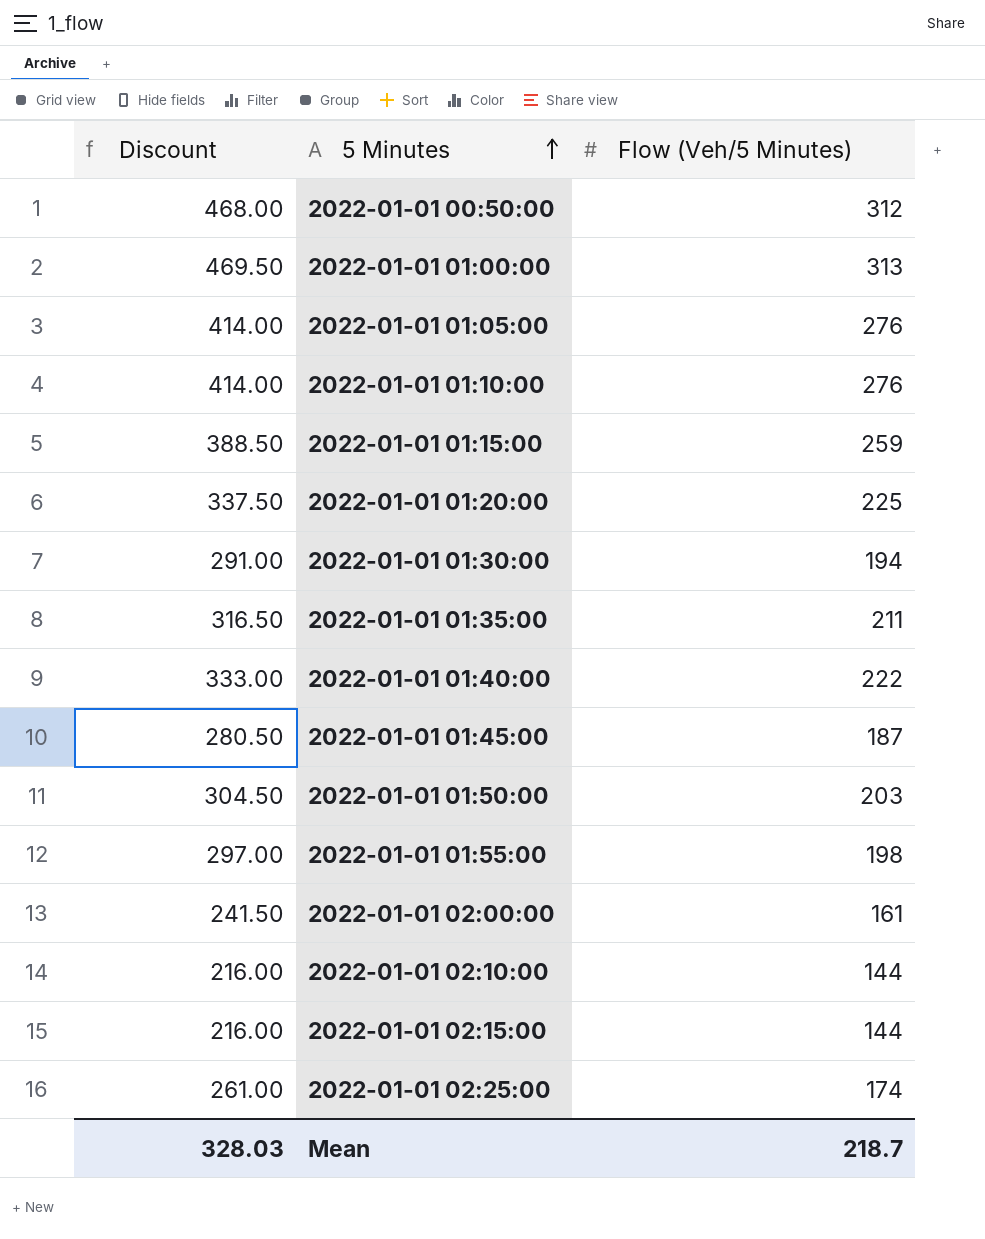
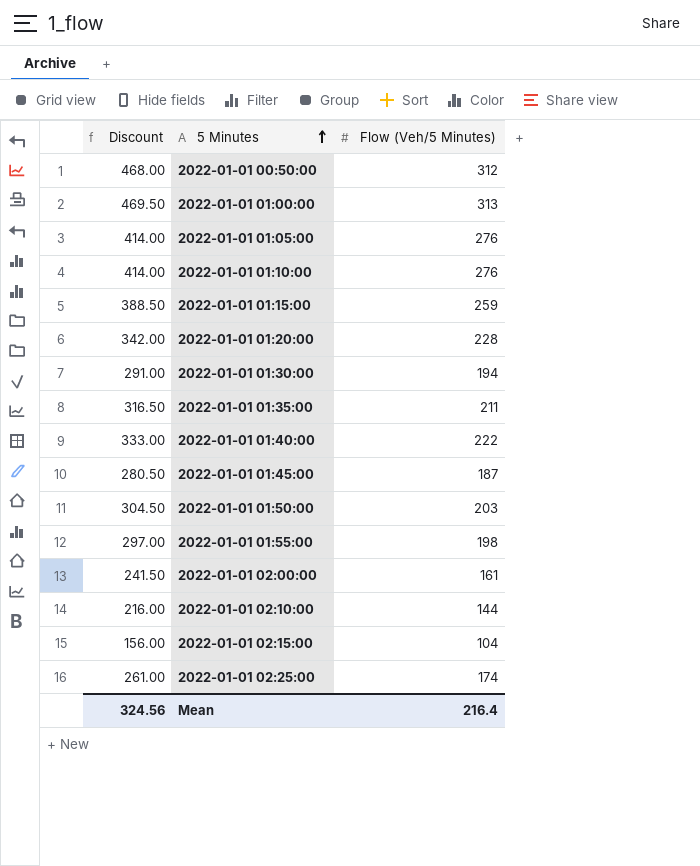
2022-01-01 01:20:00 | Discount: 337.50 -> 342.00
2022-01-01 01:20:00 | Flow (Veh/5 Minutes): 225 -> 228
2022-01-01 02:15:00 | Discount: 216.00 -> 156.00
2022-01-01 02:15:00 | Flow (Veh/5 Minutes): 144 -> 104
Mean | Discount: 328.03 -> 324.56
Mean | Flow (Veh/5 Minutes): 218.7 -> 216.4

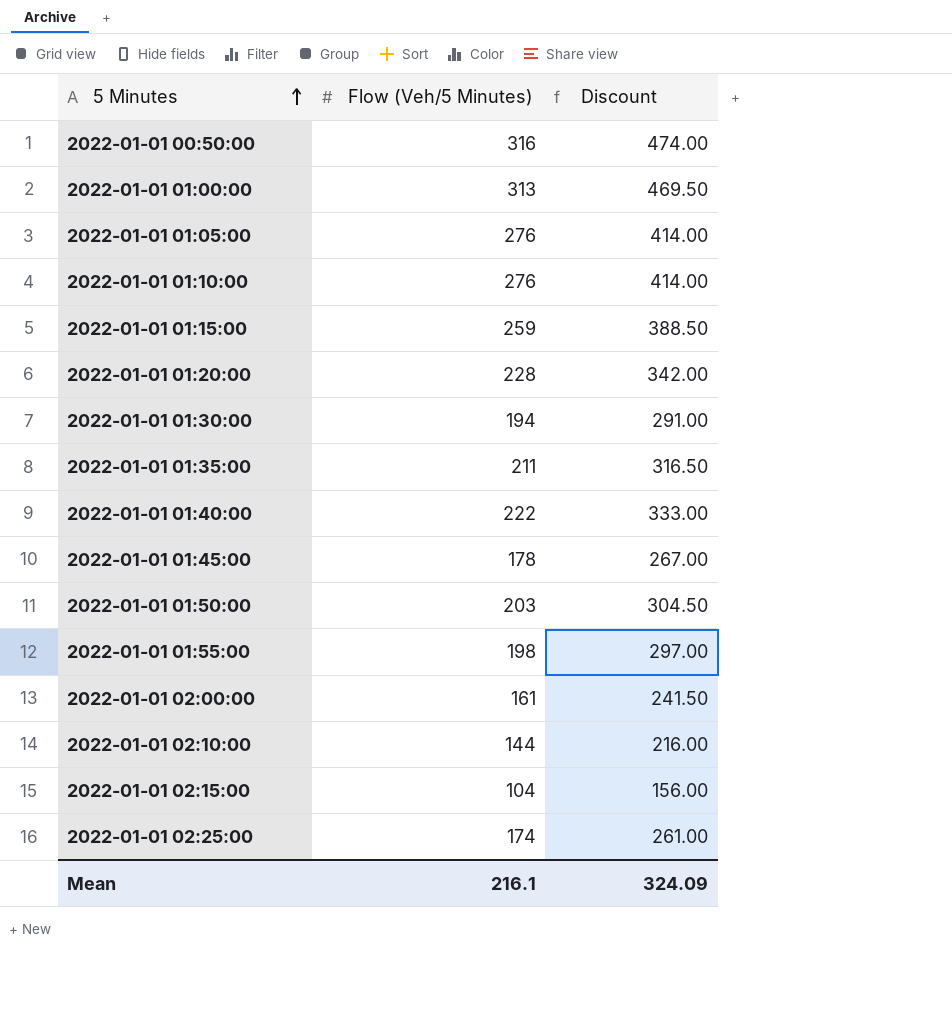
column Discount | position: 1 -> 3
2022-01-01 00:50:00 | Flow (Veh/5 Minutes): 312 -> 316
2022-01-01 00:50:00 | Discount: 468.00 -> 474.00
2022-01-01 01:45:00 | Flow (Veh/5 Minutes): 187 -> 178
2022-01-01 01:45:00 | Discount: 280.50 -> 267.00
Mean | Flow (Veh/5 Minutes): 216.4 -> 216.1
Mean | Discount: 324.56 -> 324.09

